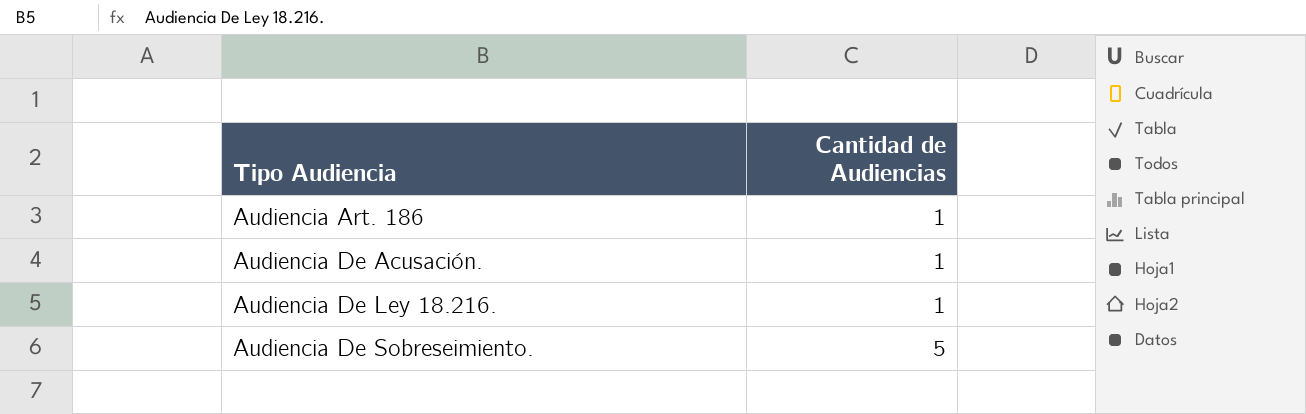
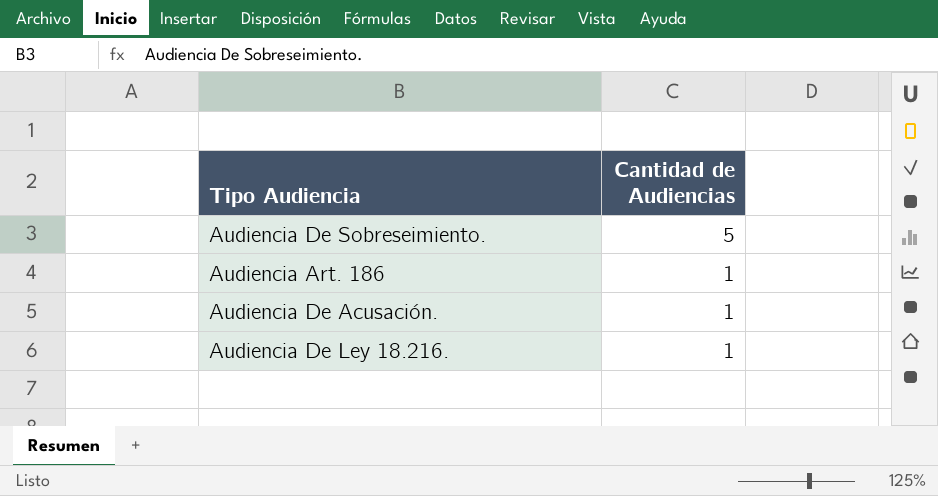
row order: Tipo Audiencia ascending -> Cantidad de Audiencias descending

